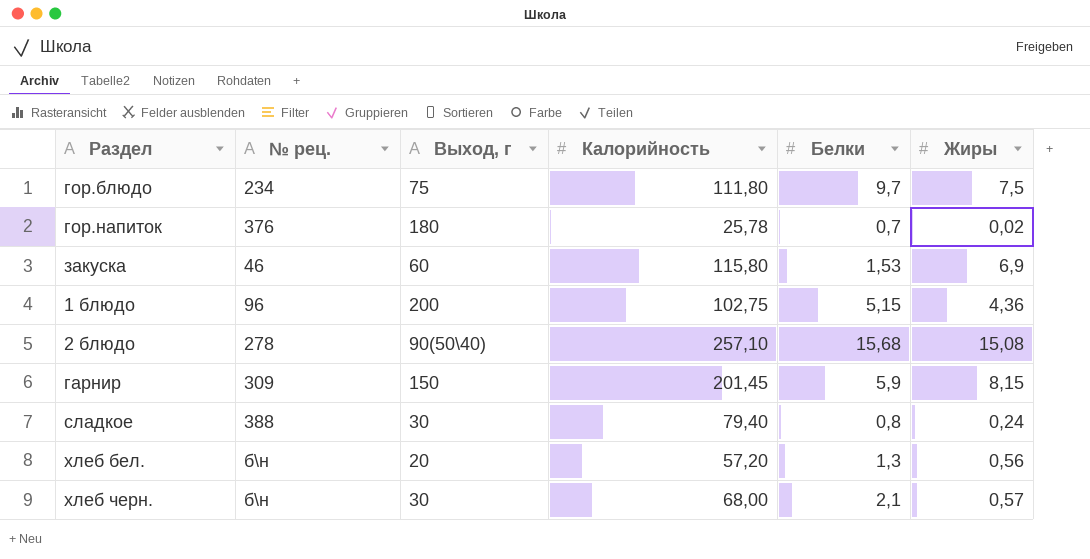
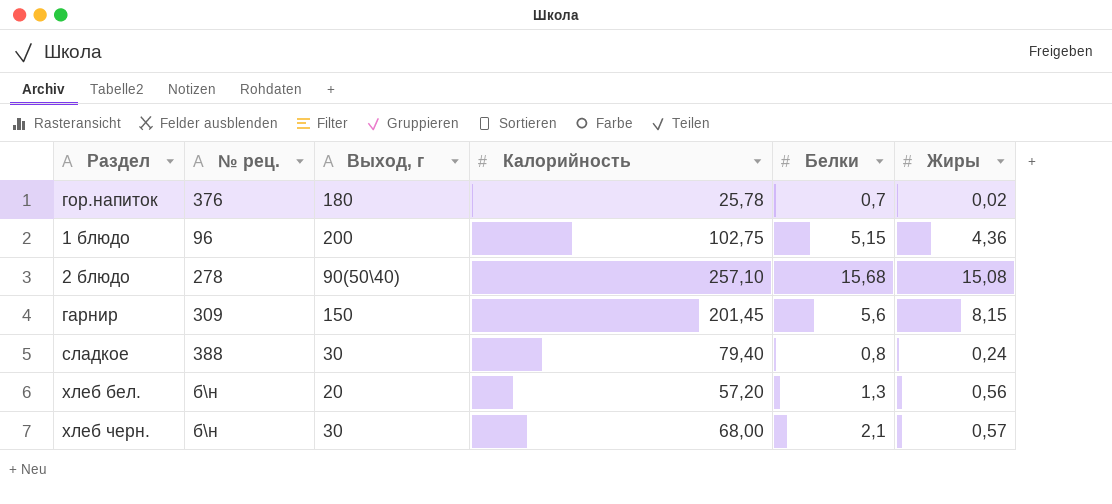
row гор.блюдо: 234 | 75 | 111,80 | 9,7 | 7,5 -> none
row закуска: 46 | 60 | 115,80 | 1,53 | 6,9 -> none
гарнир | Белки: 5,9 -> 5,6

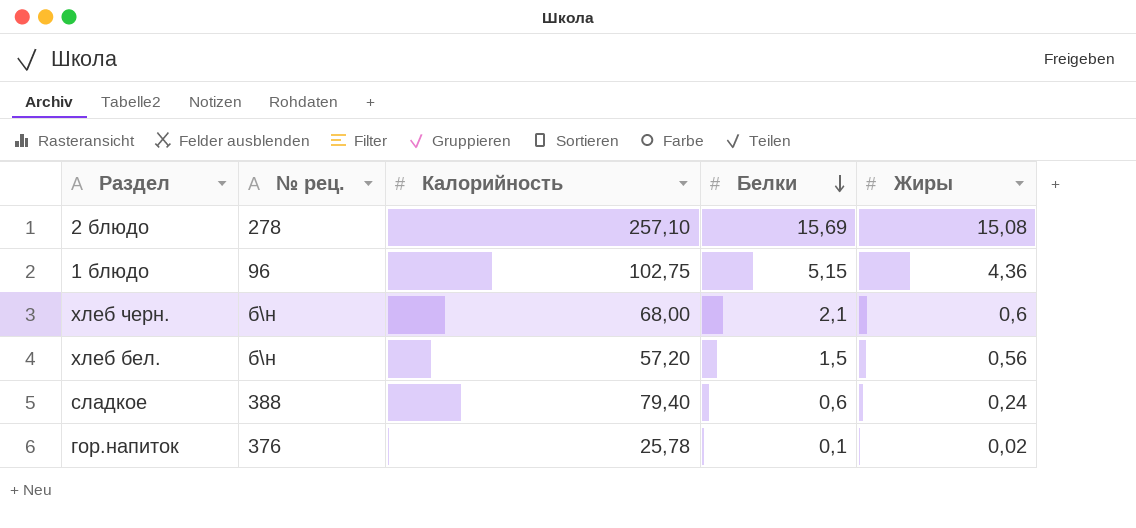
row order: none -> Белки descending
column Выход, г | position: 3 -> none
row гарнир: 309 | 150 | 201,45 | 5,6 | 8,15 -> none
2 блюдо | Белки: 15,68 -> 15,69
хлеб черн. | Жиры: 0,57 -> 0,6
хлеб бел. | Белки: 1,3 -> 1,5
сладкое | Белки: 0,8 -> 0,6
гор.напиток | Белки: 0,7 -> 0,1

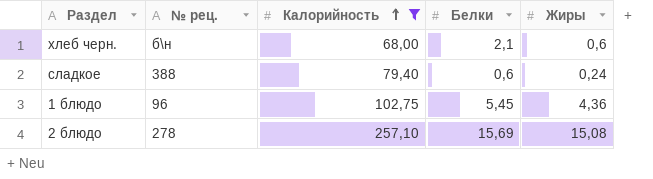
filter: none -> Калорийность >= 68,00
row order: Белки descending -> Калорийность ascending
1 блюдо | Белки: 5,15 -> 5,45

